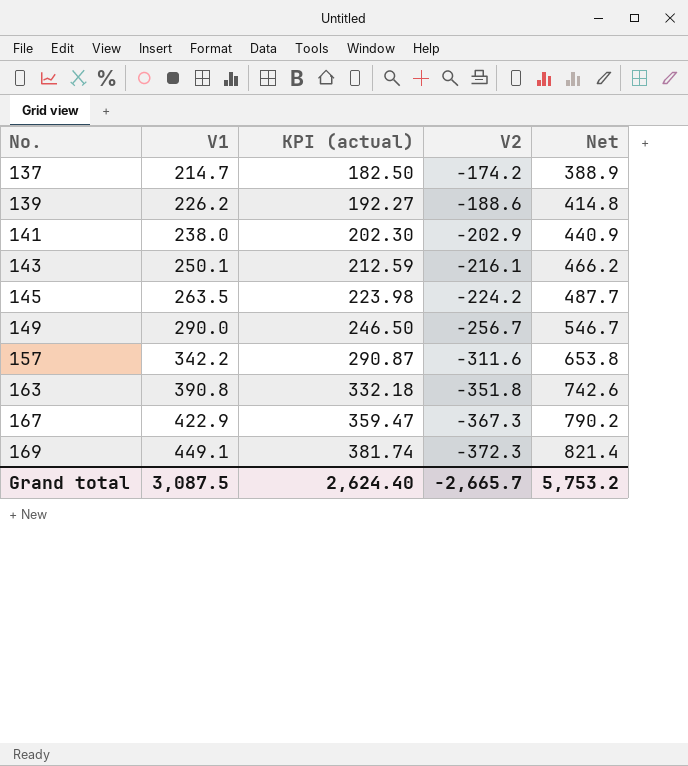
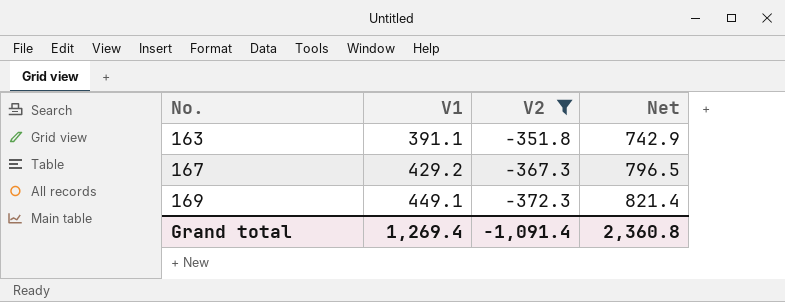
filter: none -> V2 <= -351.8
column KPI (actual) | formula: [V1] * 0.85 -> none
163 | V1: 390.8 -> 391.1
163 | Net: 742.6 -> 742.9
167 | V1: 422.9 -> 429.2
167 | Net: 790.2 -> 796.5
Grand total | V1: 3,087.5 -> 1,269.4
Grand total | V2: -2,665.7 -> -1,091.4
Grand total | Net: 5,753.2 -> 2,360.8

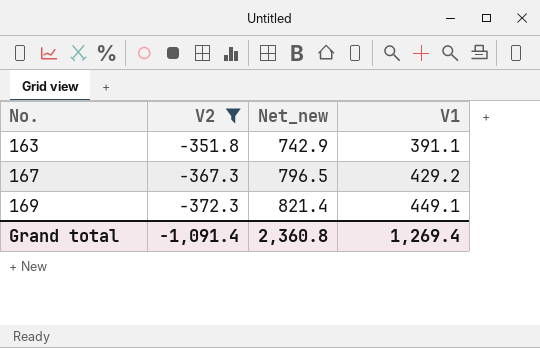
column name: Net -> Net_new
column V1 | position: 2 -> 4

